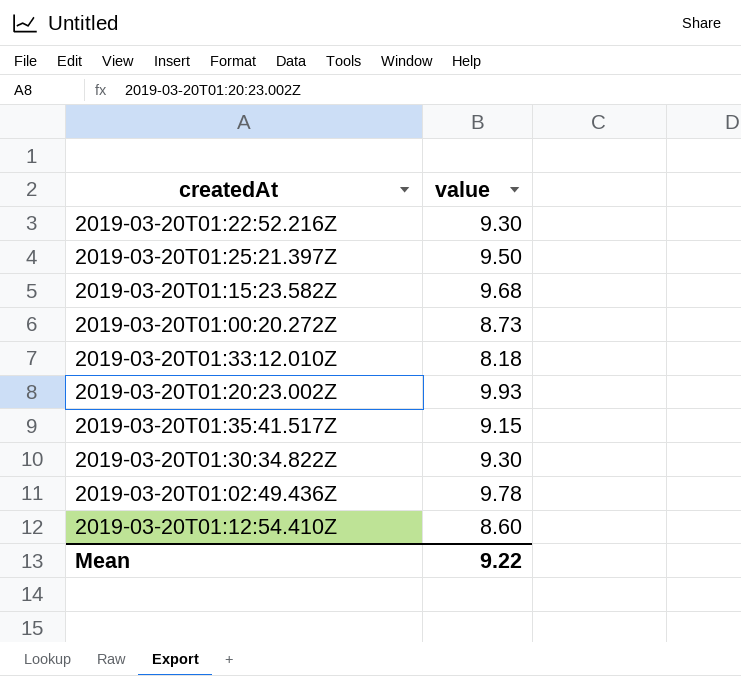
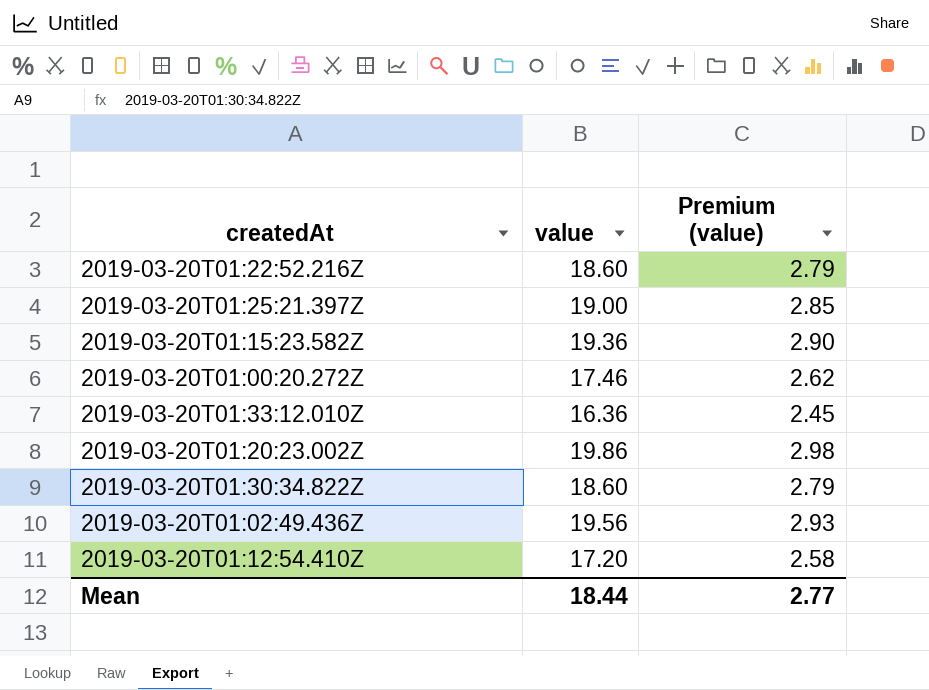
column Premium (value) | formula: none -> [value] * 0.15
row 2019-03-20T01:35:41.517Z: 9.15 -> none
2019-03-20T01:22:52.216Z | value: 9.30 -> 18.60
2019-03-20T01:25:21.397Z | value: 9.50 -> 19.00
2019-03-20T01:15:23.582Z | value: 9.68 -> 19.36
2019-03-20T01:00:20.272Z | value: 8.73 -> 17.46
2019-03-20T01:33:12.010Z | value: 8.18 -> 16.36
2019-03-20T01:20:23.002Z | value: 9.93 -> 19.86
2019-03-20T01:30:34.822Z | value: 9.30 -> 18.60
2019-03-20T01:02:49.436Z | value: 9.78 -> 19.56
2019-03-20T01:12:54.410Z | value: 8.60 -> 17.20
Mean | value: 9.22 -> 18.44

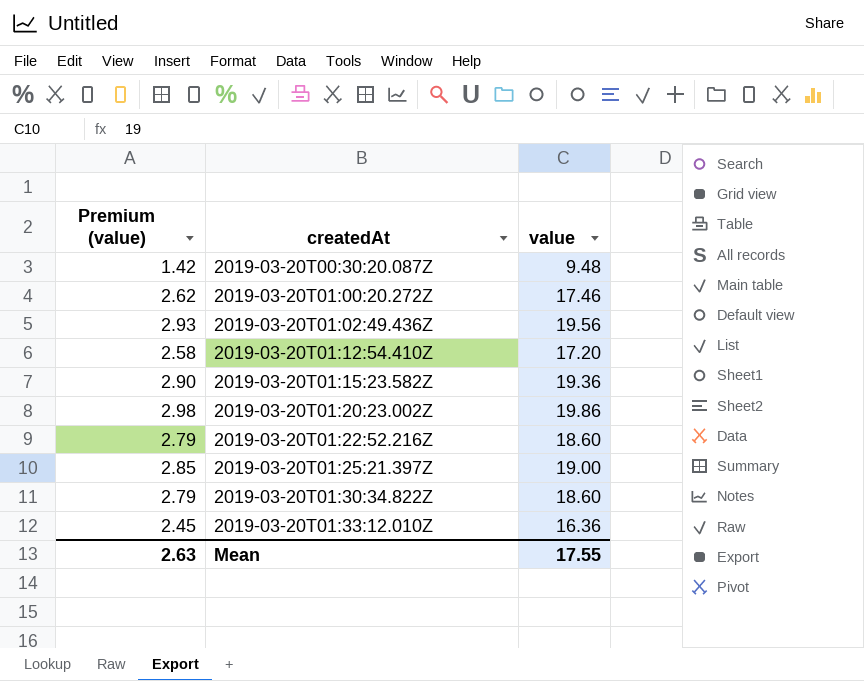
row order: none -> createdAt ascending
column Premium (value) | position: 3 -> 1
row 2019-03-20T00:30:20.087Z: none -> 1.42 | 9.48
Mean | Premium (value): 2.77 -> 2.63
Mean | value: 18.44 -> 17.55

